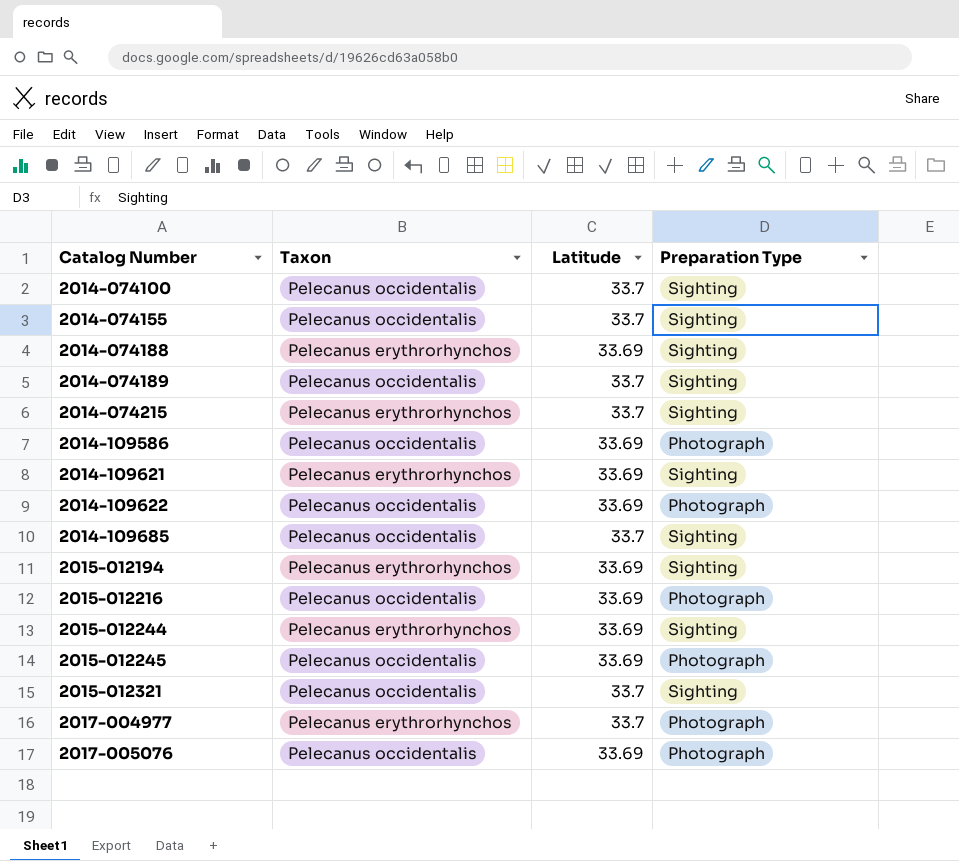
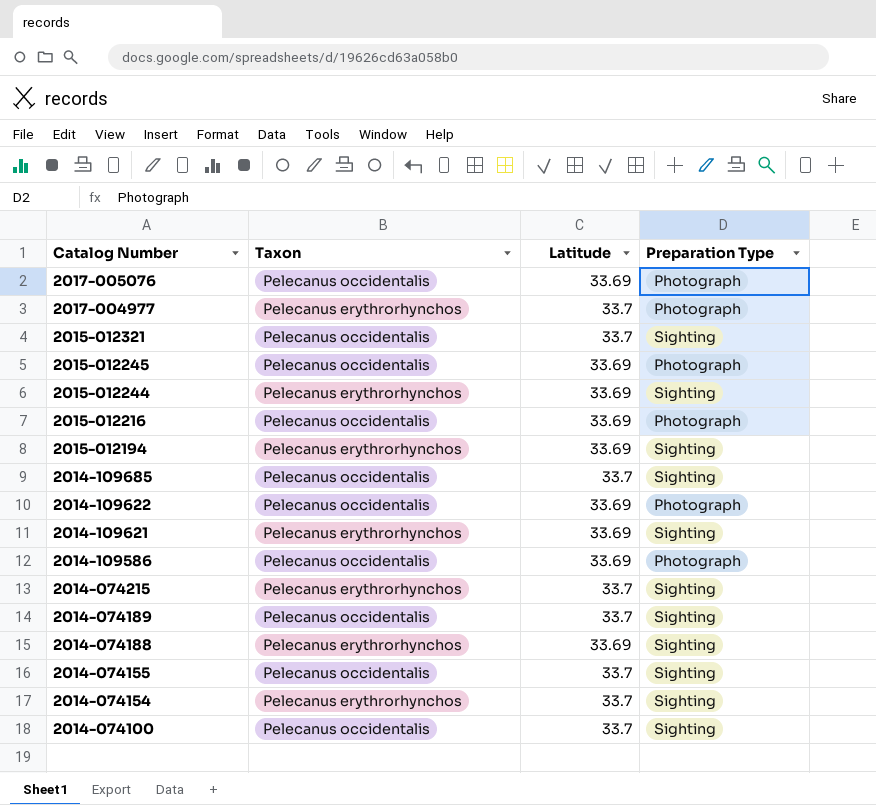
row order: Catalog Number ascending -> Catalog Number descending
row 2014-074154: none -> Pelecanus erythrorhynchos | 33.7 | Sighting

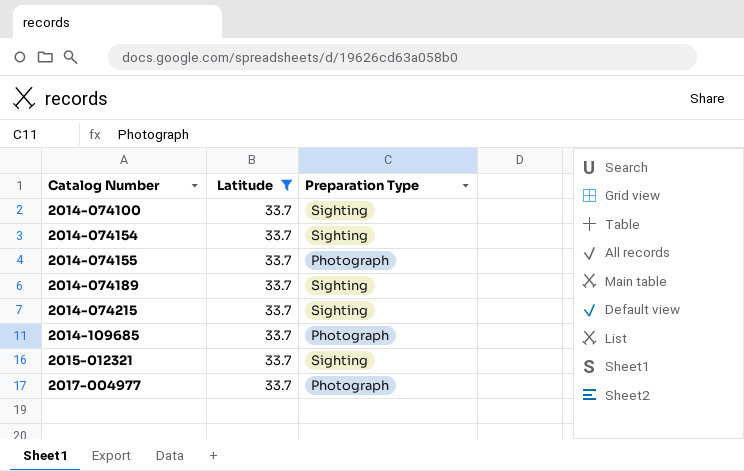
filter: none -> Latitude = 33.7
row order: Catalog Number descending -> Catalog Number ascending
column Taxon | position: 2 -> none
2014-074155 | Preparation Type: Sighting -> Photograph
2014-109685 | Preparation Type: Sighting -> Photograph

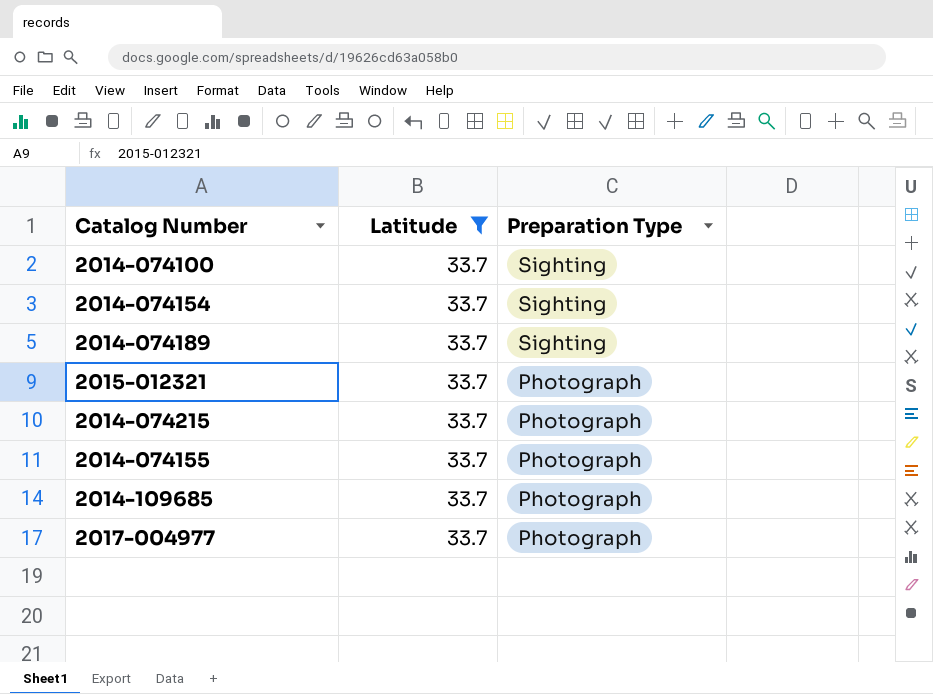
row order: Catalog Number ascending -> Preparation Type descending
2015-012321 | Preparation Type: Sighting -> Photograph
2014-074215 | Preparation Type: Sighting -> Photograph

